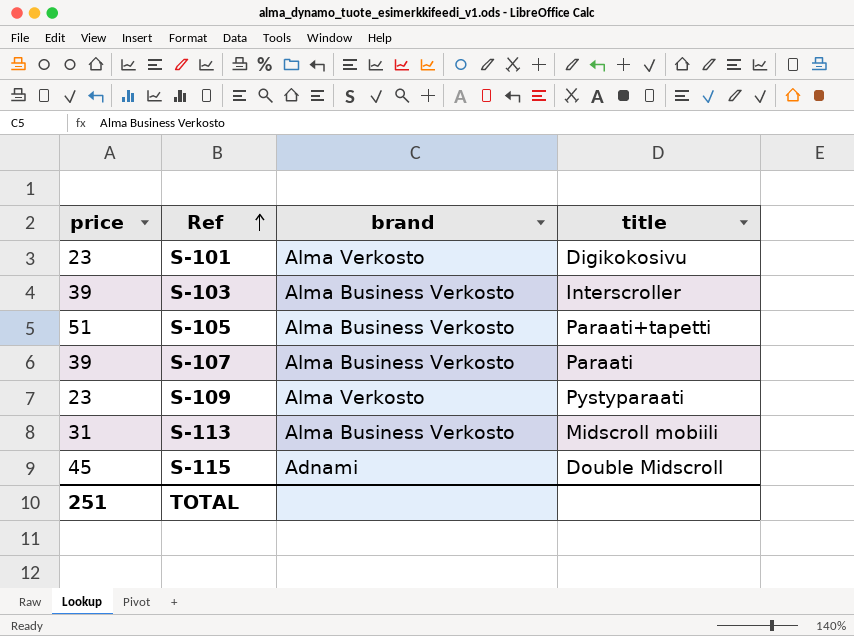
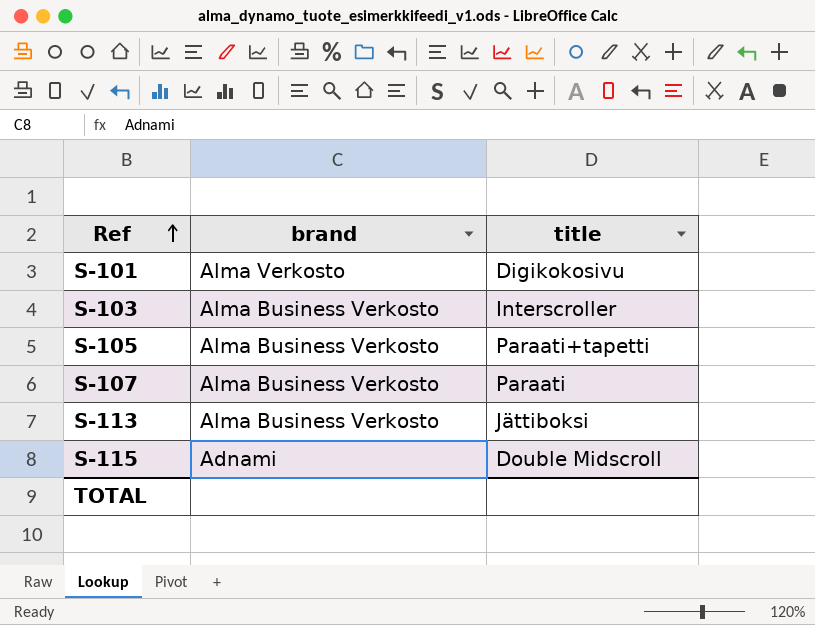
column price | position: 1 -> none
row S-109: 23 | Alma Verkosto | Pystyparaati -> none
S-113 | title: Midscroll mobiili -> Jättiboksi

